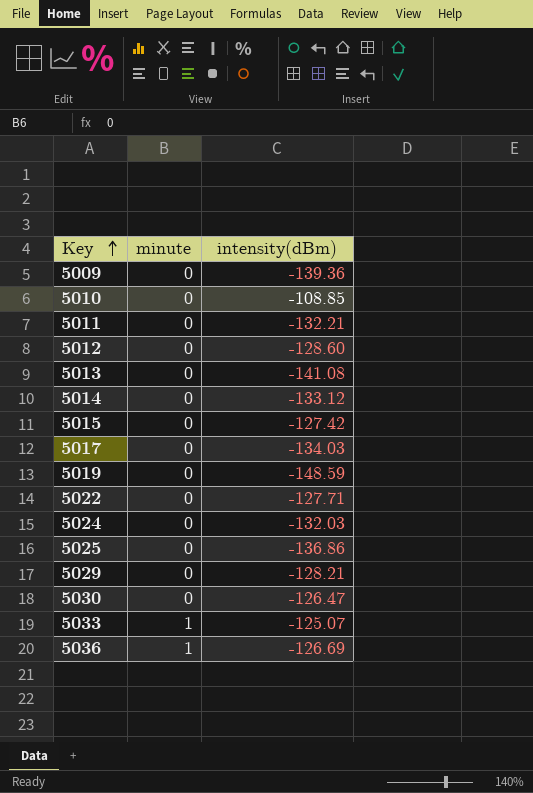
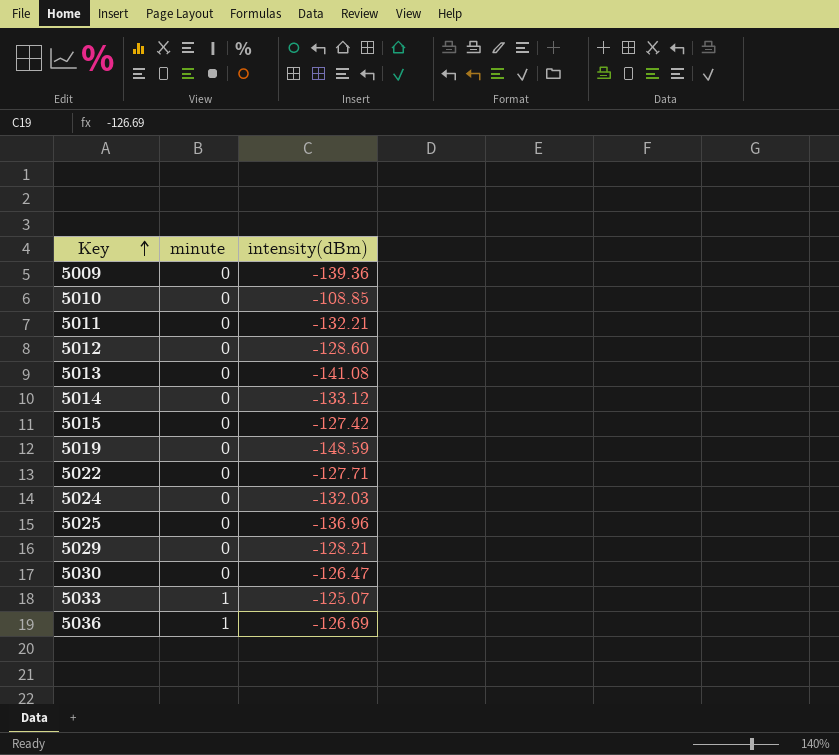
row 5017: 0 | -134.03 -> none
5025 | intensity(dBm): -136.86 -> -136.96

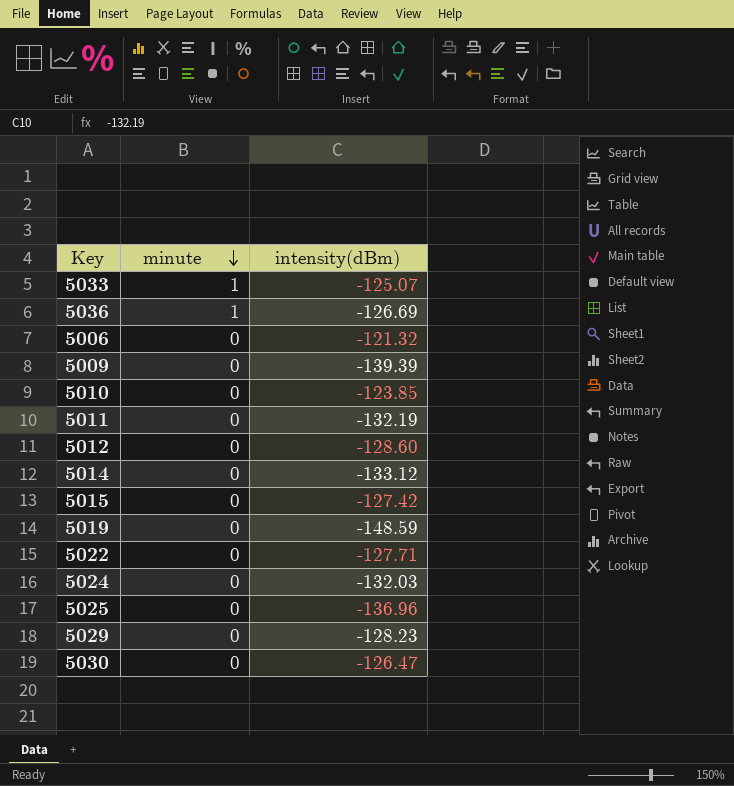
row order: Key ascending -> minute descending
row 5013: 0 | -141.08 -> none
row 5006: none -> 0 | -121.32
5009 | intensity(dBm): -139.36 -> -139.39
5010 | intensity(dBm): -108.85 -> -123.85
5011 | intensity(dBm): -132.21 -> -132.19
5029 | intensity(dBm): -128.21 -> -128.23

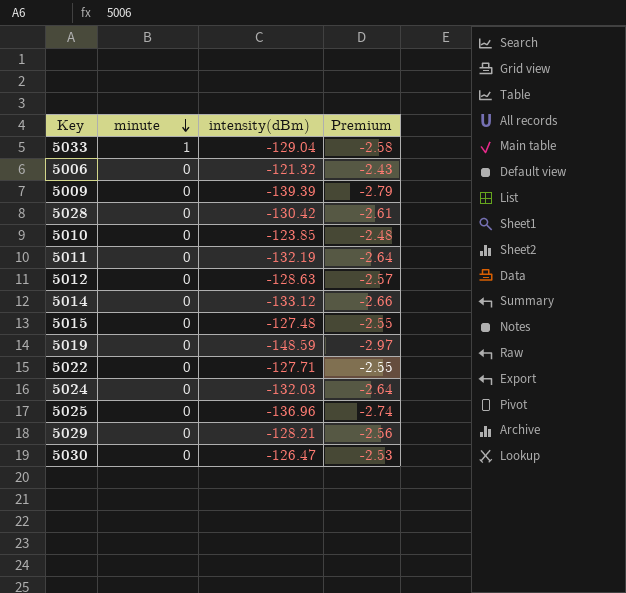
column Premium | formula: none -> [intensity(dBm)] * 0.02
row 5036: 1 | -126.69 -> none
5033 | intensity(dBm): -125.07 -> -129.04
row 5028: none -> 0 | -130.42 | -2.61
5012 | intensity(dBm): -128.60 -> -128.63
5015 | intensity(dBm): -127.42 -> -127.48
5029 | intensity(dBm): -128.23 -> -128.21

